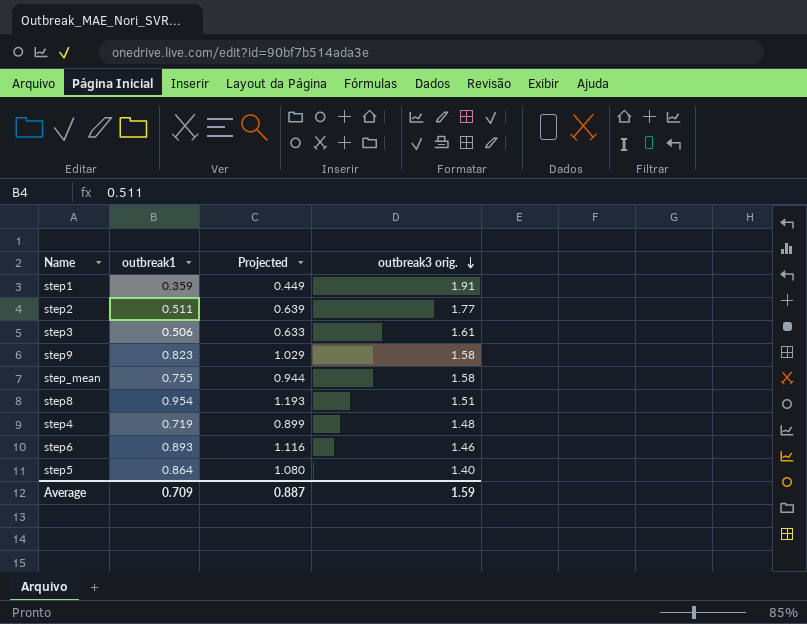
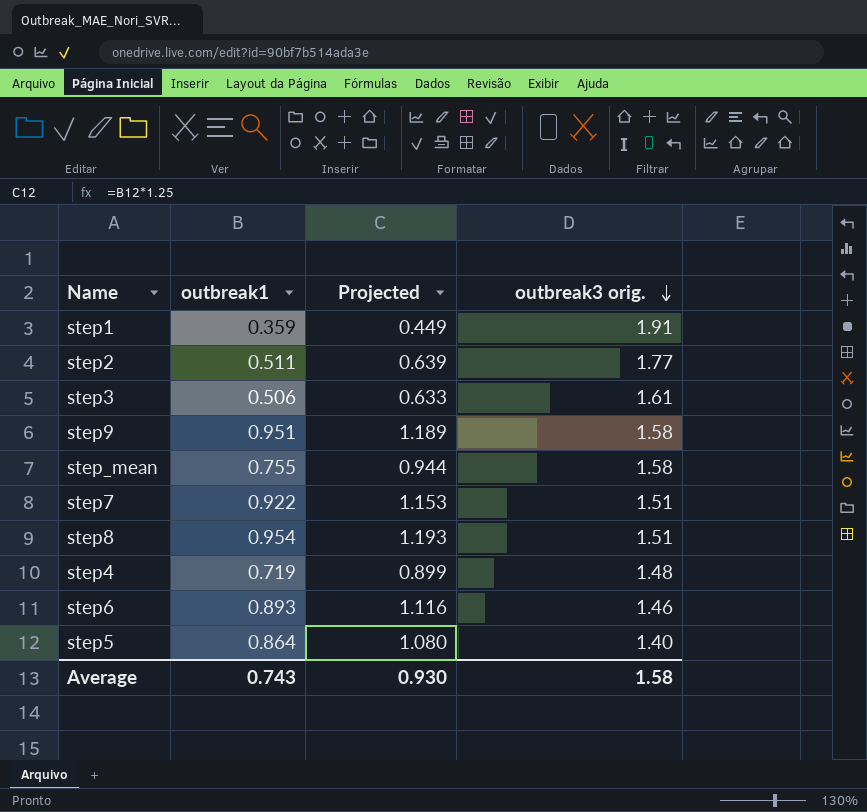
step9 | outbreak1: 0.823 -> 0.951
step9 | Projected: 1.029 -> 1.189
row step7: none -> 0.922 | 1.153 | 1.51
Average | outbreak1: 0.709 -> 0.743
Average | Projected: 0.887 -> 0.930
Average | outbreak3 orig.: 1.59 -> 1.58

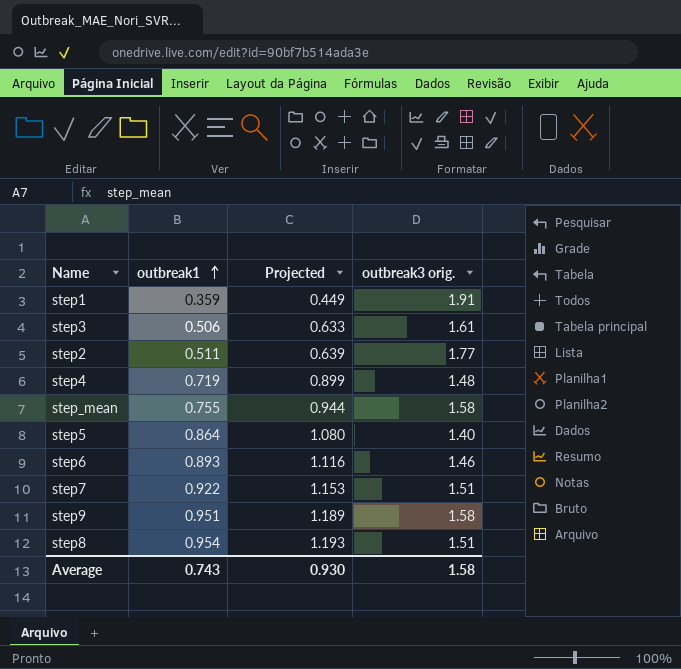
row order: outbreak3 orig. descending -> outbreak1 ascending

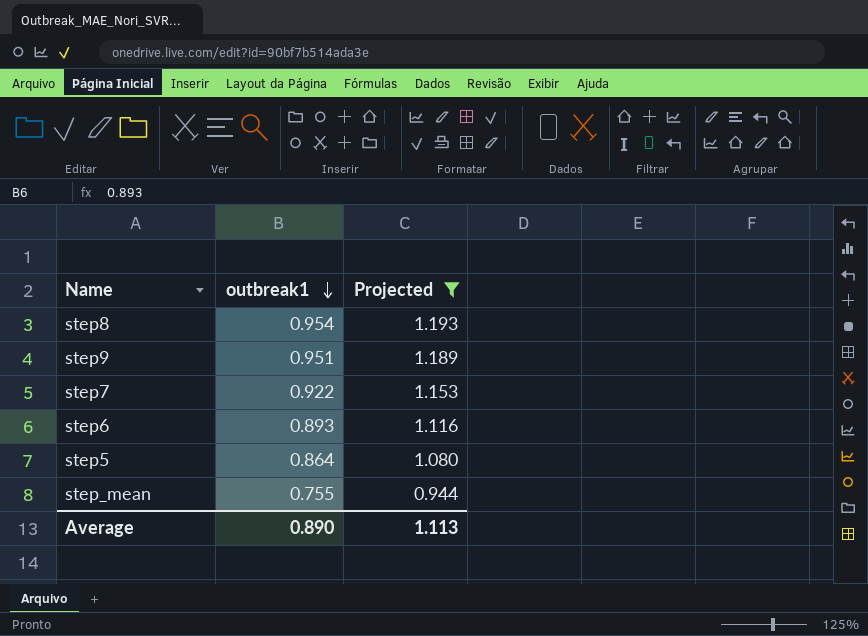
filter: none -> Projected >= 0.944
row order: outbreak1 ascending -> outbreak1 descending
column outbreak3 orig. | position: 4 -> none
Average | outbreak1: 0.743 -> 0.890
Average | Projected: 0.930 -> 1.113

